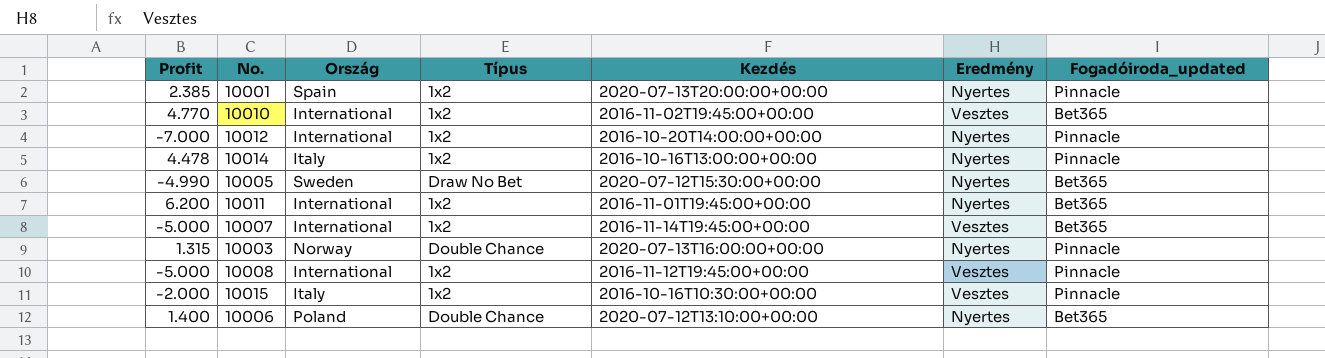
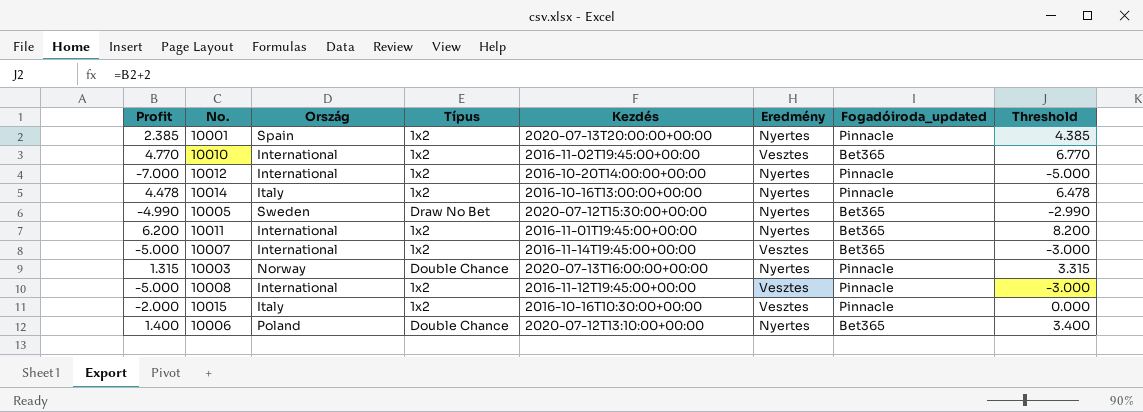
column Threshold | formula: none -> [Profit] + 2

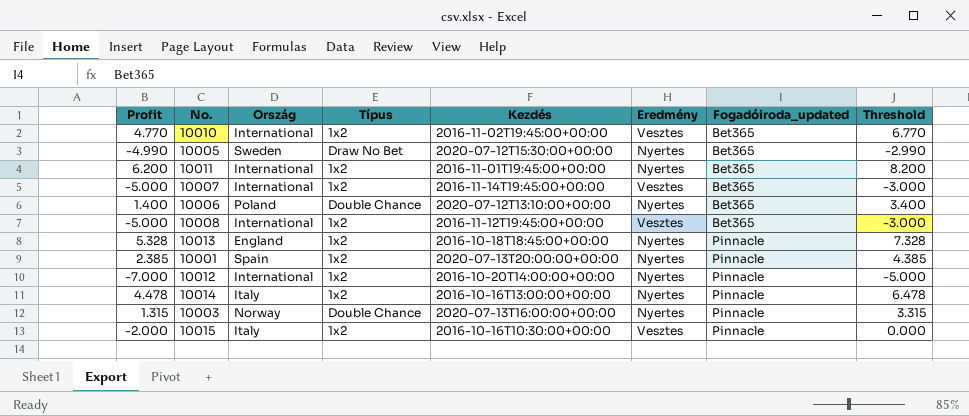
row order: none -> Fogadóiroda_updated ascending
10008 | Fogadóiroda_updated: Pinnacle -> Bet365
row 10013: none -> 5.328 | England | 1x2 | 2016-10-18T18:45:00+00:00 | Nyertes | Pinnacle | 7.328

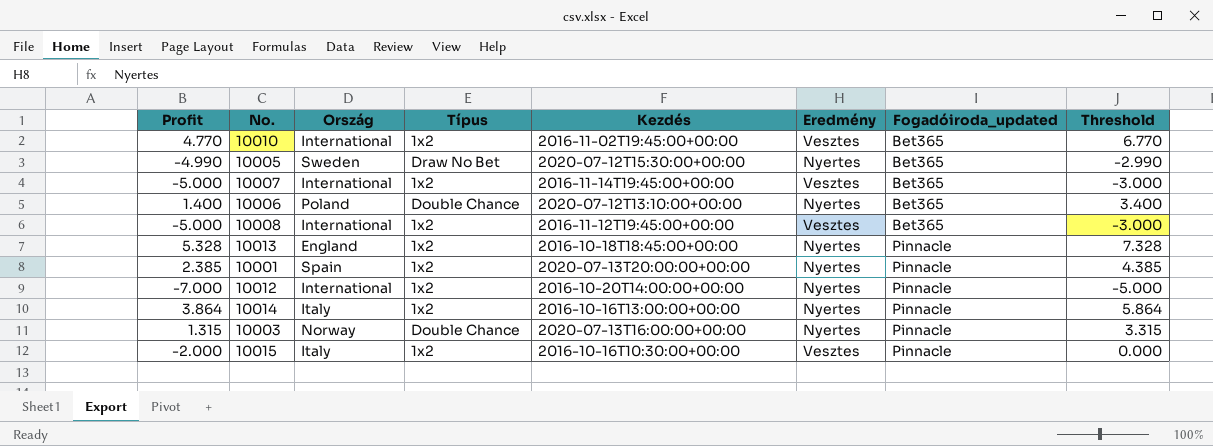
row 10011: 6.200 | International | 1x2 | 2016-11-01T19:45:00+00:00 | Nyertes | Bet365 | 8.200 -> none
10014 | Profit: 4.478 -> 3.864
10014 | Threshold: 6.478 -> 5.864

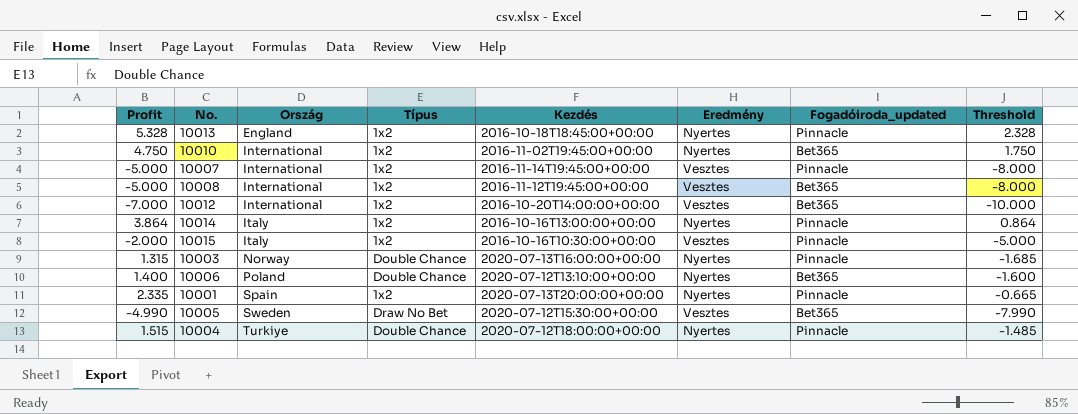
row order: Fogadóiroda_updated ascending -> Ország ascending
column Threshold | formula: [Profit] + 2 -> [Profit] - 3
10010 | Profit: 4.770 -> 4.750
10010 | Eredmény: Vesztes -> Nyertes
10007 | Fogadóiroda_updated: Bet365 -> Pinnacle
10012 | Eredmény: Nyertes -> Vesztes
10012 | Fogadóiroda_updated: Pinnacle -> Bet365
10001 | Profit: 2.385 -> 2.335
10005 | Eredmény: Nyertes -> Vesztes
row 10004: none -> 1.515 | Turkiye | Double Chance | 2020-07-12T18:00:00+00:00 | Nyertes | Pinnacle | -1.485

